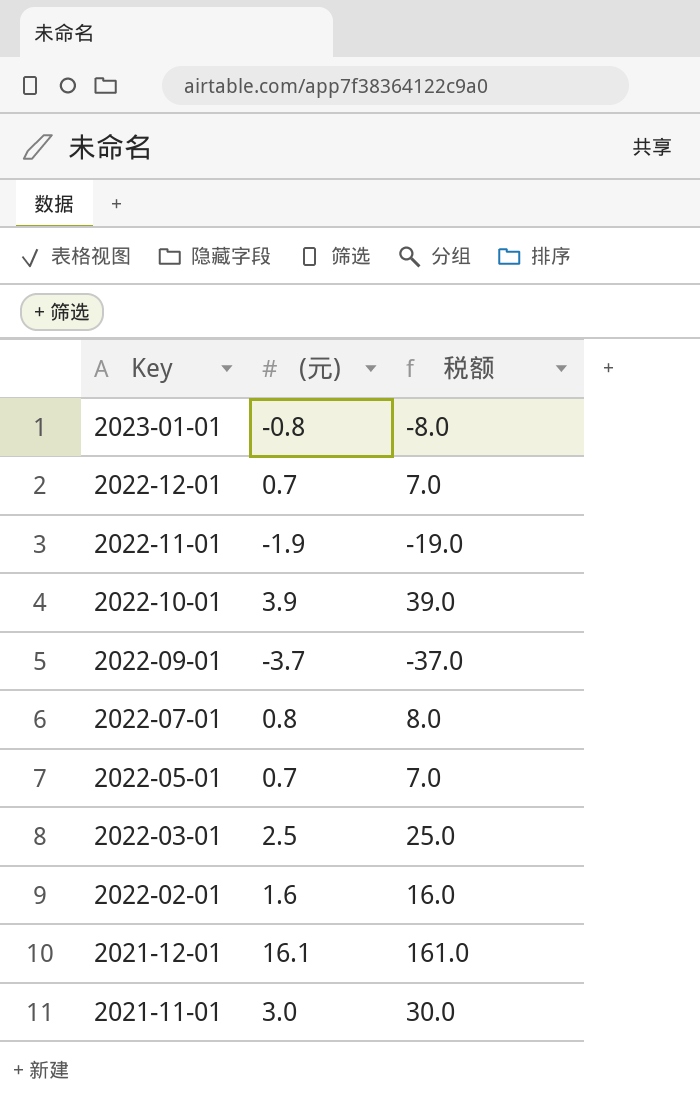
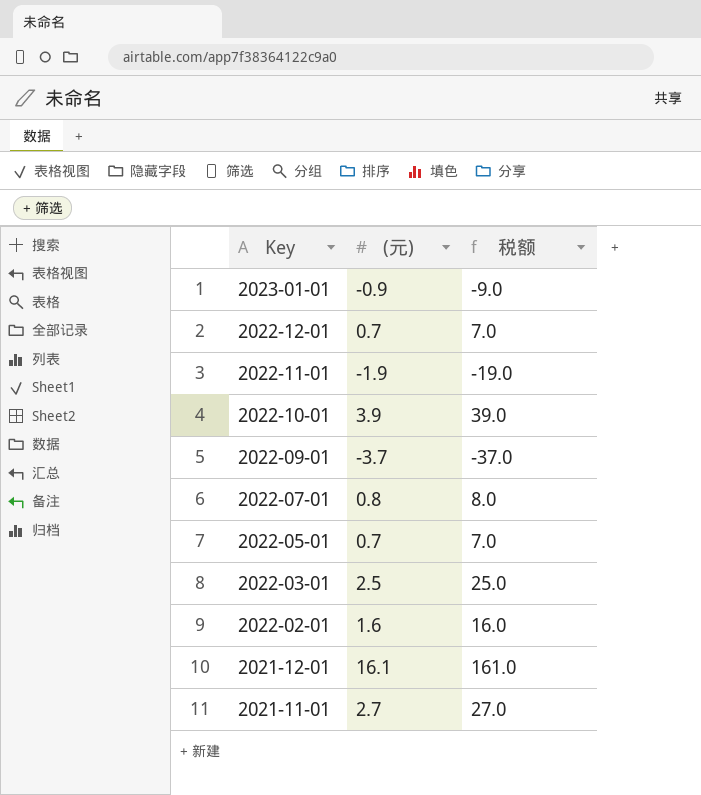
2023-01-01 | (元): -0.8 -> -0.9
2023-01-01 | 税额: -8.0 -> -9.0
2021-11-01 | (元): 3.0 -> 2.7
2021-11-01 | 税额: 30.0 -> 27.0

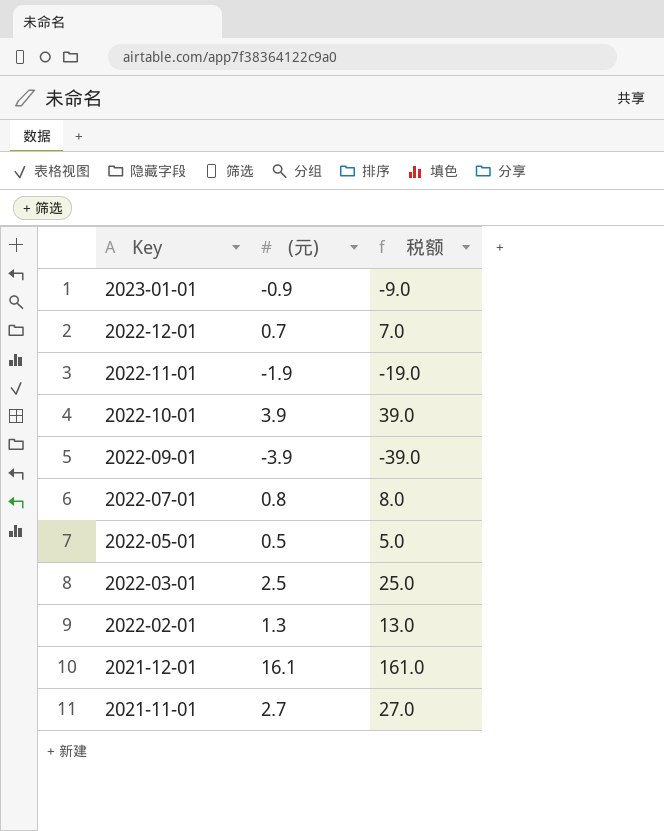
2022-09-01 | (元): -3.7 -> -3.9
2022-09-01 | 税额: -37.0 -> -39.0
2022-05-01 | (元): 0.7 -> 0.5
2022-05-01 | 税额: 7.0 -> 5.0
2022-02-01 | (元): 1.6 -> 1.3
2022-02-01 | 税额: 16.0 -> 13.0

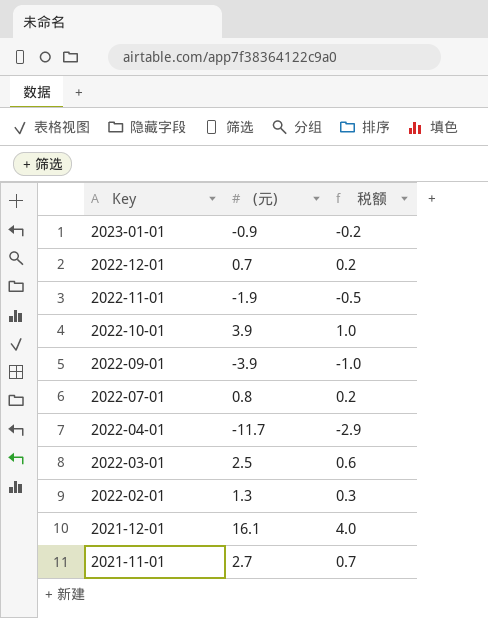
column 税额 | formula: [(元)] * 10 -> [(元)] * 0.25
row 2022-05-01: 0.5 | 5.0 -> none
row 2022-04-01: none -> -11.7 | -2.9

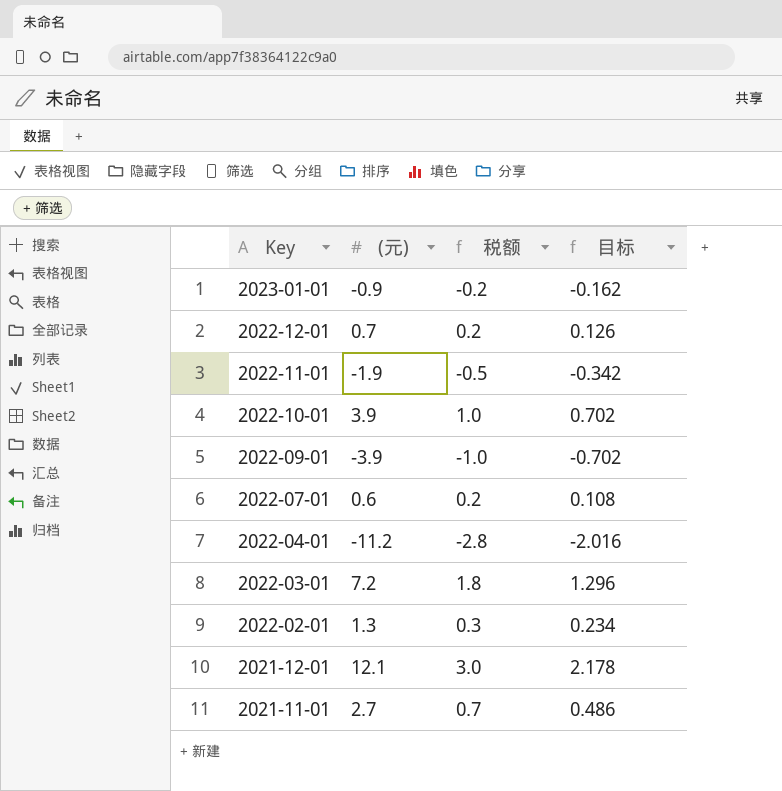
column 目标 | formula: none -> [(元)] * 0.18
2022-07-01 | (元): 0.8 -> 0.6
2022-04-01 | (元): -11.7 -> -11.2
2022-04-01 | 税额: -2.9 -> -2.8
2022-03-01 | (元): 2.5 -> 7.2
2022-03-01 | 税额: 0.6 -> 1.8
2021-12-01 | (元): 16.1 -> 12.1
2021-12-01 | 税额: 4.0 -> 3.0

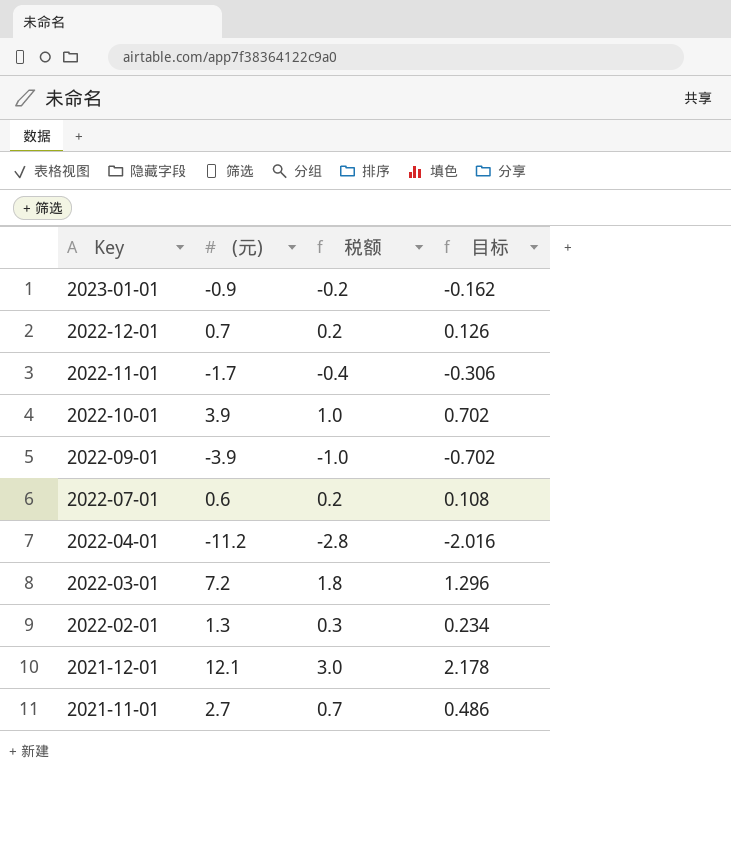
2022-11-01 | (元): -1.9 -> -1.7
2022-11-01 | 税额: -0.5 -> -0.4
2022-11-01 | 目标: -0.342 -> -0.306

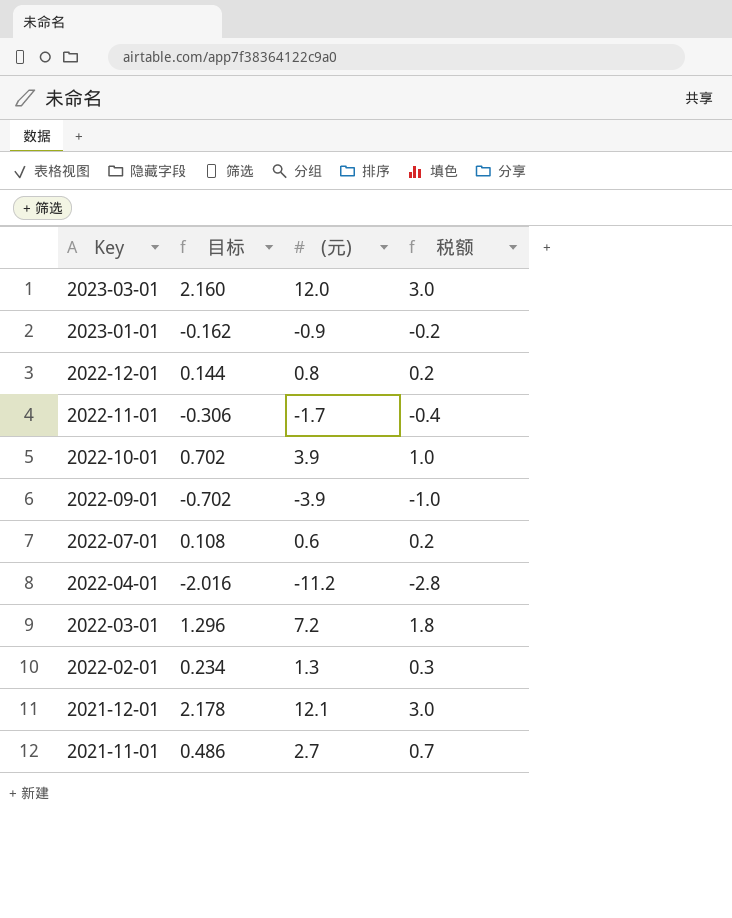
column 目标 | position: 4 -> 2
row 2023-03-01: none -> 2.160 | 12.0 | 3.0
2022-12-01 | 目标: 0.126 -> 0.144
2022-12-01 | (元): 0.7 -> 0.8

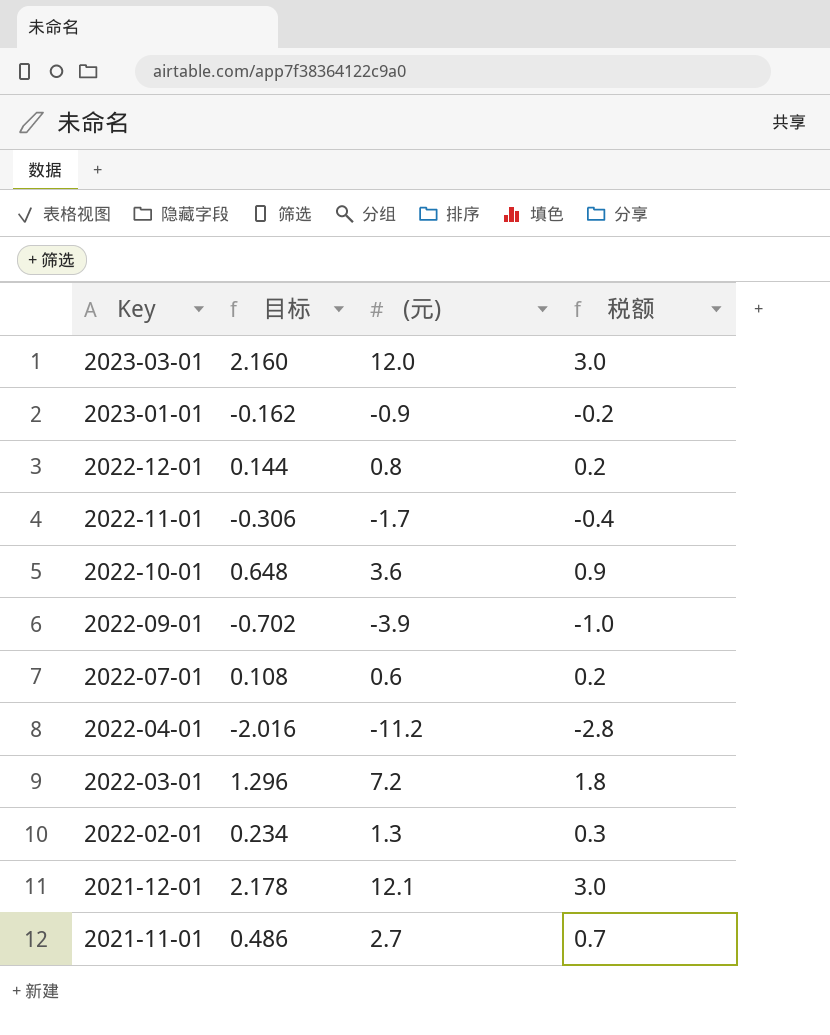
2022-10-01 | 目标: 0.702 -> 0.648
2022-10-01 | (元): 3.9 -> 3.6
2022-10-01 | 税额: 1.0 -> 0.9

